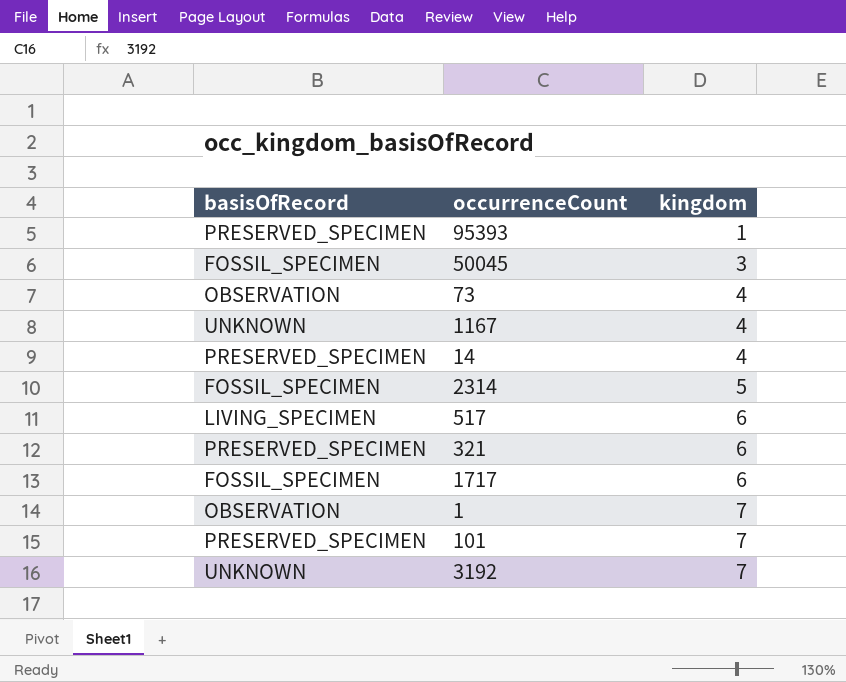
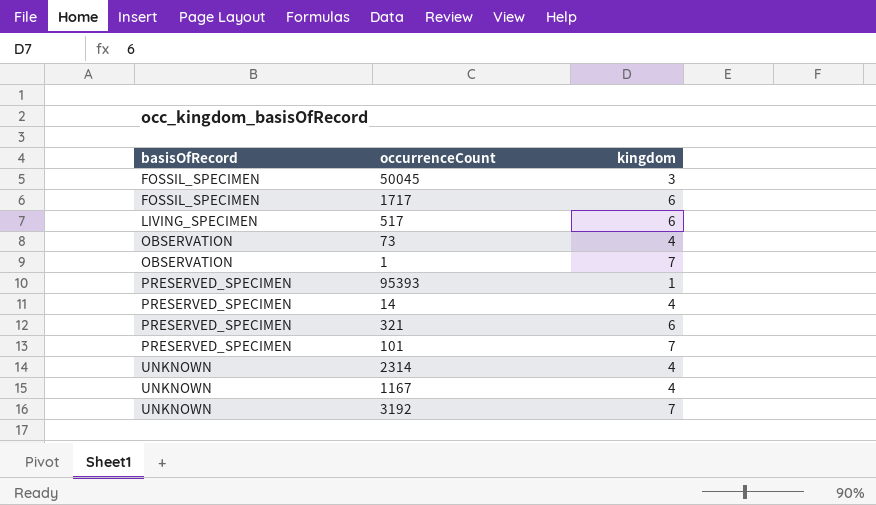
row order: kingdom ascending -> basisOfRecord ascending
2314 | basisOfRecord: FOSSIL_SPECIMEN -> UNKNOWN
2314 | kingdom: 5 -> 4

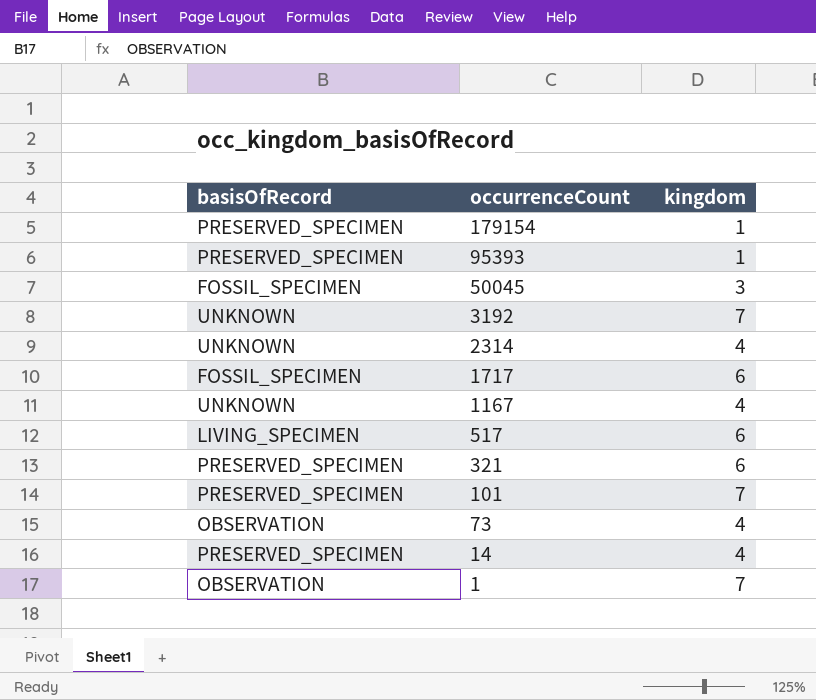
row order: basisOfRecord ascending -> occurrenceCount descending
row 179154: none -> PRESERVED_SPECIMEN | 1

